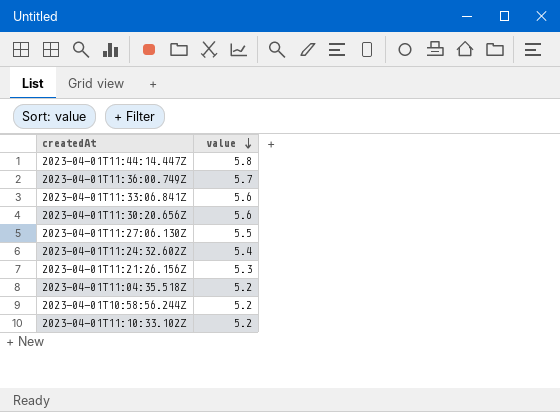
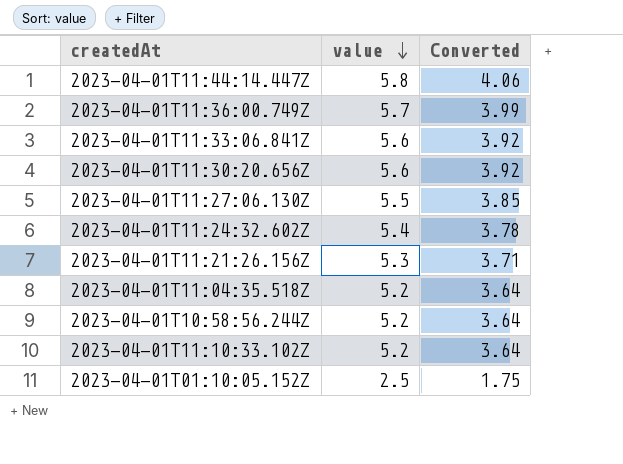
column Converted | formula: none -> [value] * 0.7
row 2023-04-01T01:10:05.152Z: none -> 2.5 | 1.75

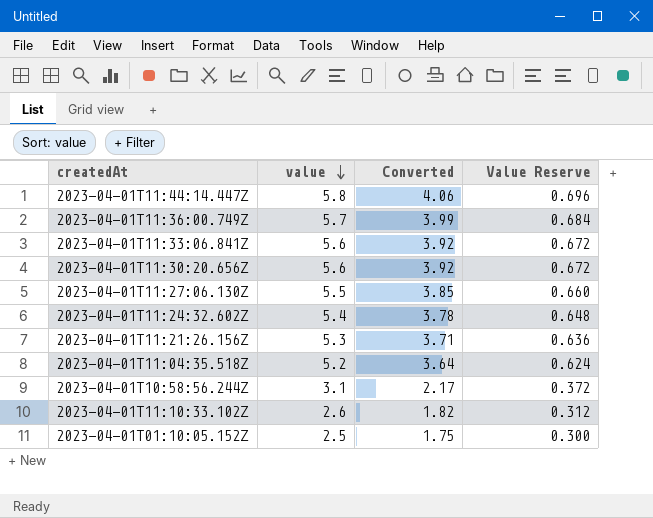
column Value Reserve | formula: none -> [value] * 0.12
2023-04-01T10:58:56.244Z | value: 5.2 -> 3.1
2023-04-01T10:58:56.244Z | Converted: 3.64 -> 2.17
2023-04-01T11:10:33.102Z | value: 5.2 -> 2.6
2023-04-01T11:10:33.102Z | Converted: 3.64 -> 1.82

